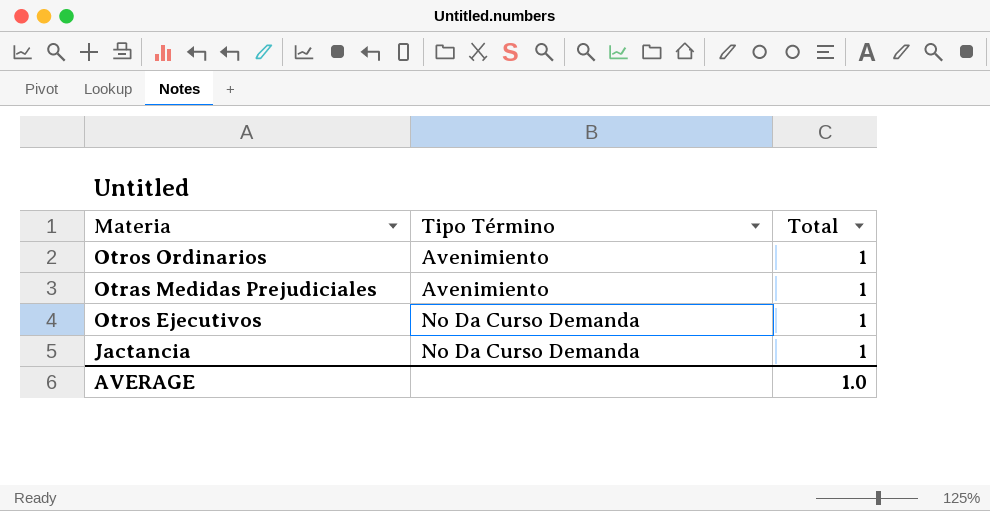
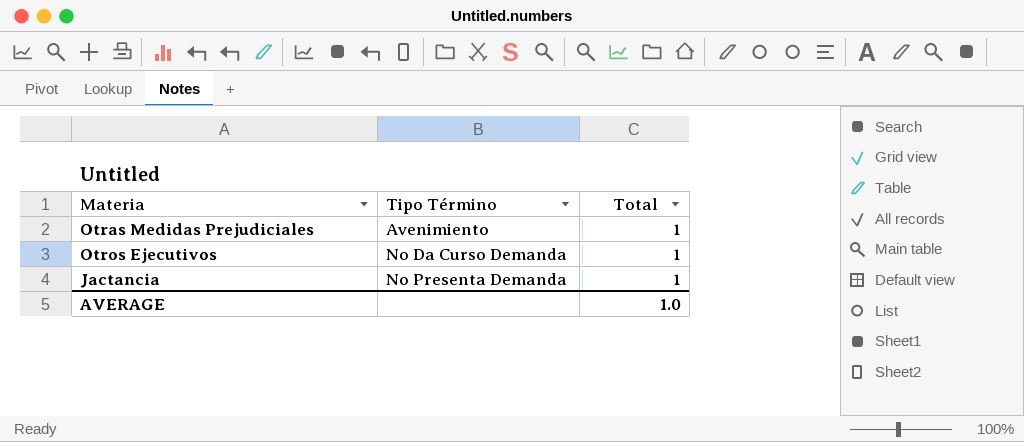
row Otros Ordinarios: Avenimiento | 1 -> none
Jactancia | Tipo Término: No Da Curso Demanda -> No Presenta Demanda

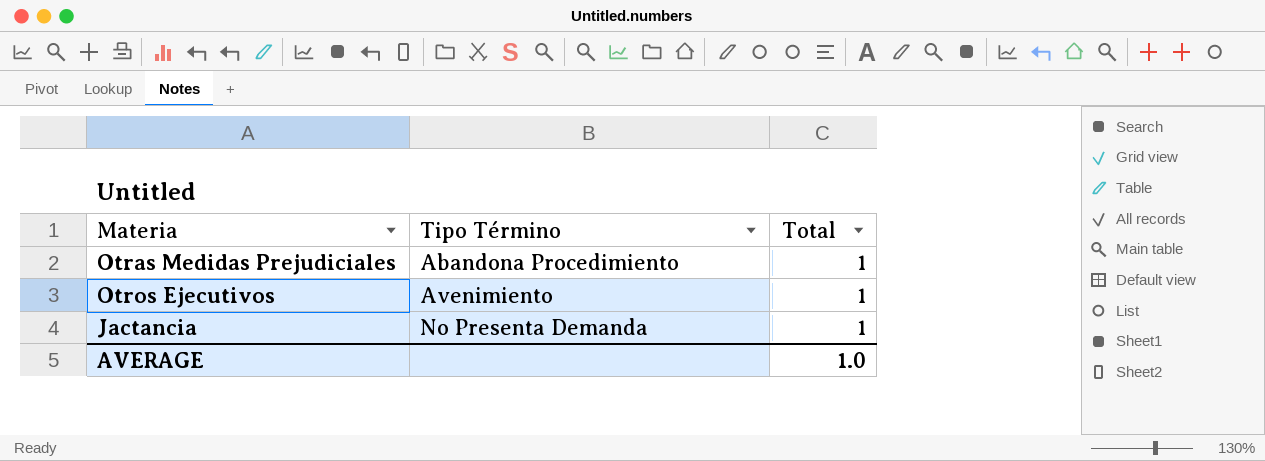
Otras Medidas Prejudiciales | Tipo Término: Avenimiento -> Abandona Procedimiento
Otros Ejecutivos | Tipo Término: No Da Curso Demanda -> Avenimiento

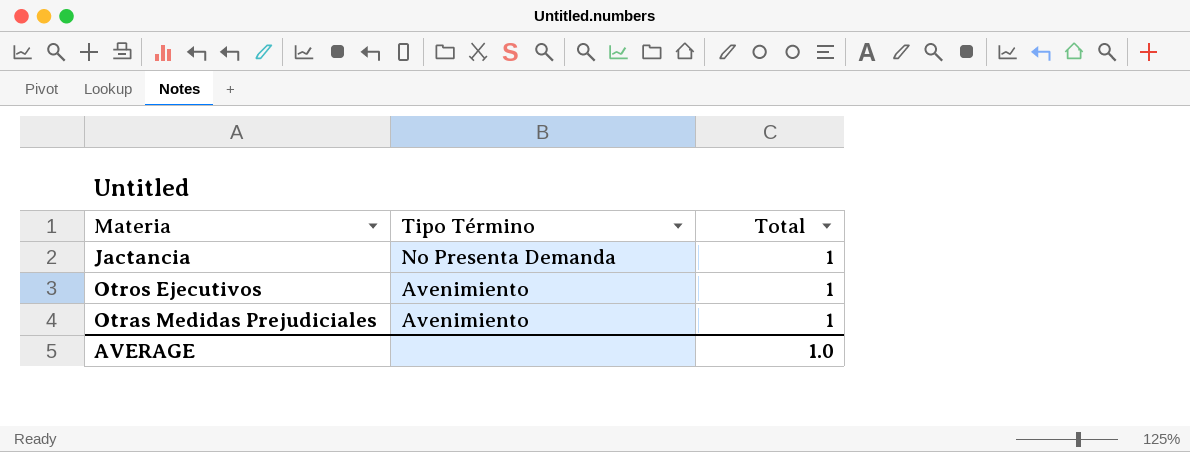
row order: Tipo Término ascending -> Tipo Término descending
Otras Medidas Prejudiciales | Tipo Término: Abandona Procedimiento -> Avenimiento

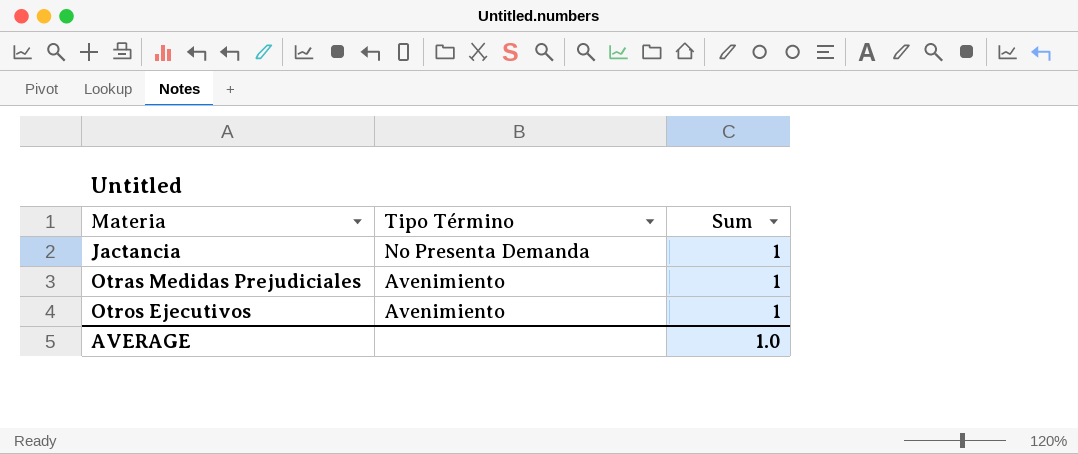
row order: Tipo Término descending -> Materia ascending
column name: Total -> Sum

